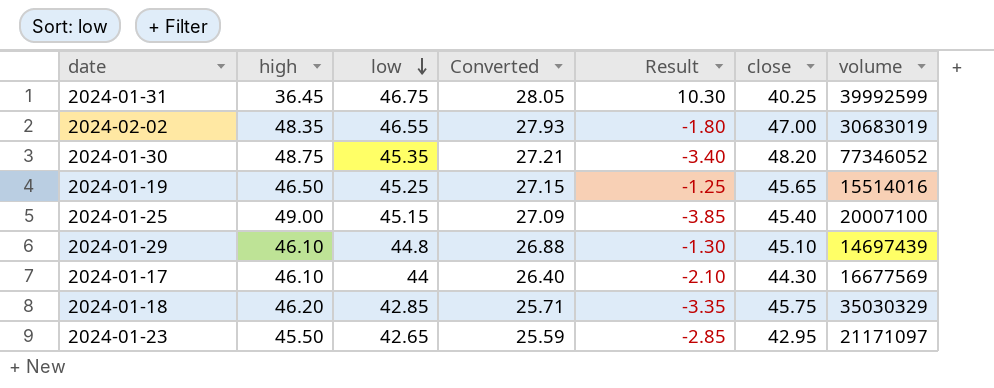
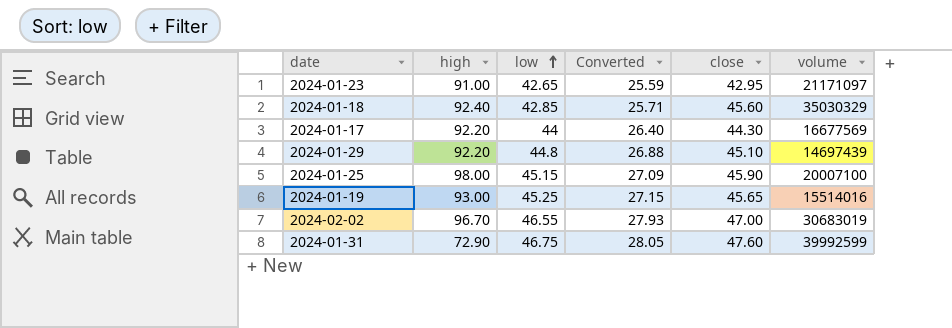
row order: low descending -> low ascending
column Result | formula: [low] - [high] -> none
row 2024-01-30: 48.75 | 45.35 | 27.21 | -3.40 | 48.20 | 77346052 -> none
2024-01-23 | high: 45.50 -> 91.00
2024-01-18 | high: 46.20 -> 92.40
2024-01-18 | close: 45.75 -> 45.60
2024-01-17 | high: 46.10 -> 92.20
2024-01-29 | high: 46.10 -> 92.20
2024-01-25 | high: 49.00 -> 98.00
2024-01-25 | close: 45.40 -> 45.90
2024-01-19 | high: 46.50 -> 93.00
2024-02-02 | high: 48.35 -> 96.70
2024-01-31 | high: 36.45 -> 72.90
2024-01-31 | close: 40.25 -> 47.60

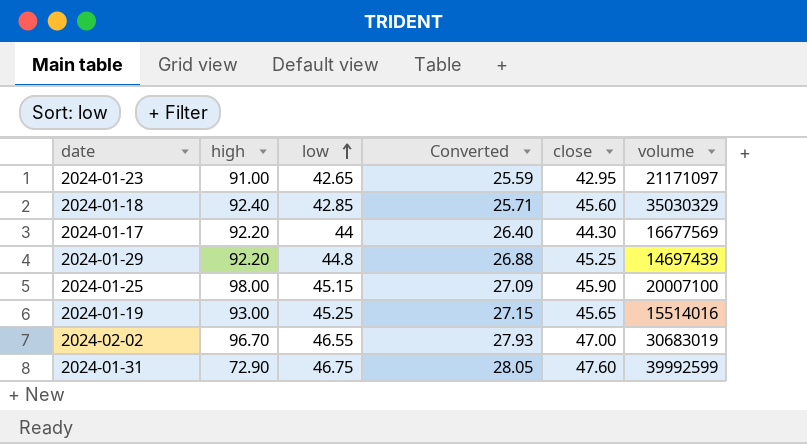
2024-01-29 | close: 45.10 -> 45.25

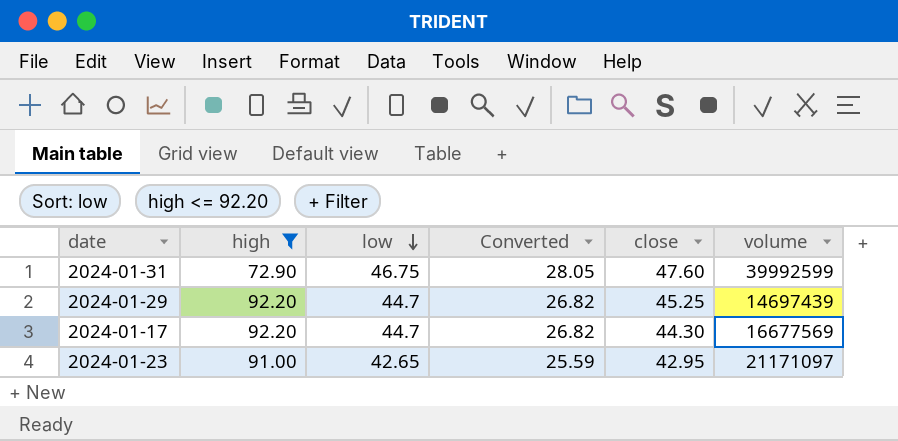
filter: none -> high <= 92.20
row order: low ascending -> low descending
2024-01-29 | low: 44.8 -> 44.7
2024-01-29 | Converted: 26.88 -> 26.82
2024-01-17 | low: 44 -> 44.7
2024-01-17 | Converted: 26.40 -> 26.82

